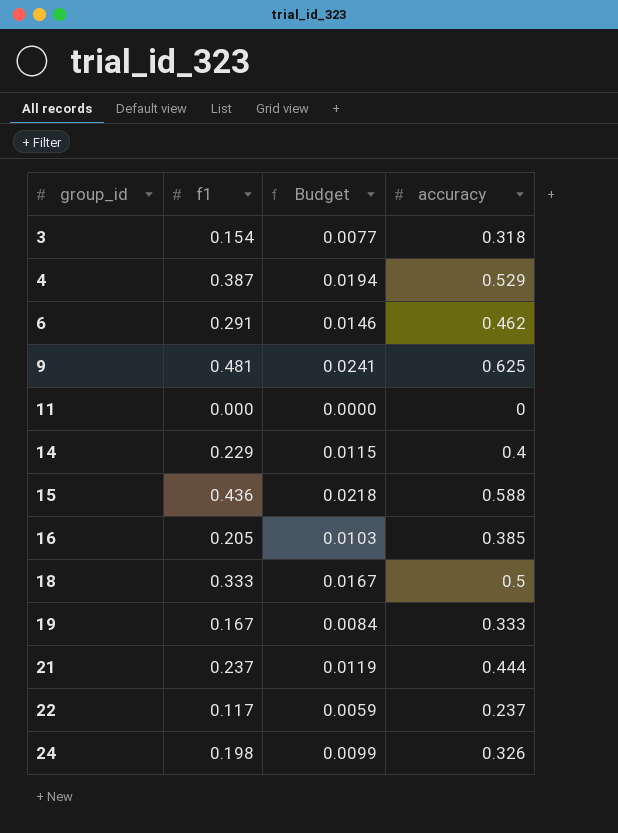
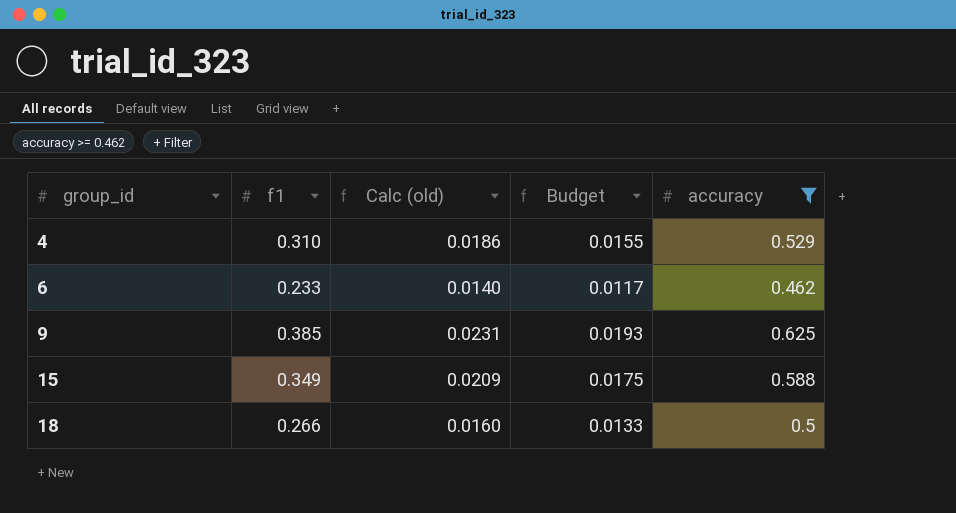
filter: none -> accuracy >= 0.462
column Calc (old) | formula: none -> [f1] * 0.06
4 | f1: 0.387 -> 0.310
4 | Budget: 0.0194 -> 0.0155
6 | f1: 0.291 -> 0.233
6 | Budget: 0.0146 -> 0.0117
9 | f1: 0.481 -> 0.385
9 | Budget: 0.0241 -> 0.0193
15 | f1: 0.436 -> 0.349
15 | Budget: 0.0218 -> 0.0175
18 | f1: 0.333 -> 0.266
18 | Budget: 0.0167 -> 0.0133

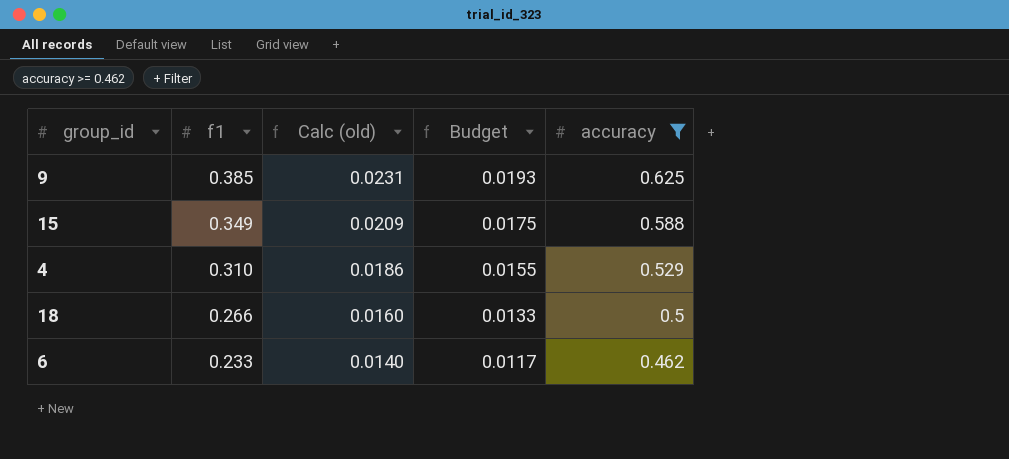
row order: group_id ascending -> f1 descending

